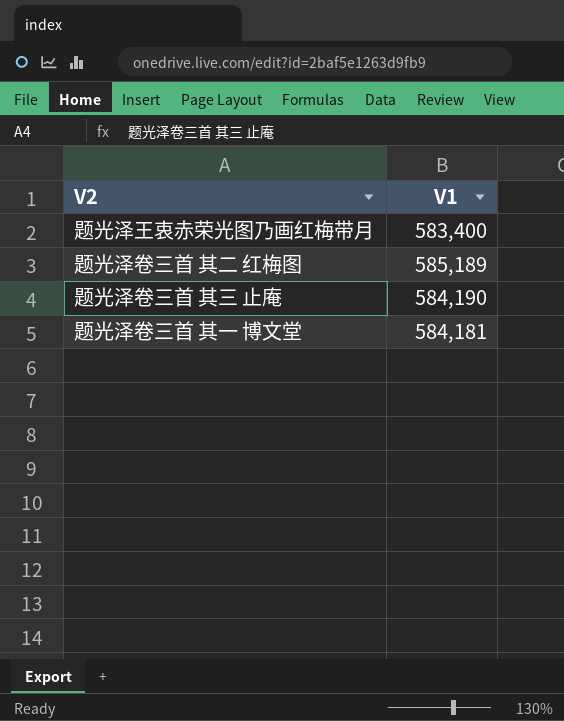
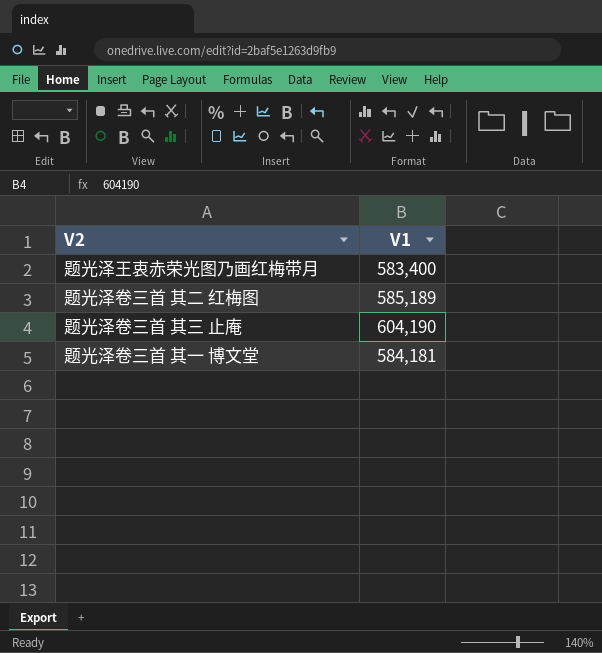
题光泽卷三首 其三 止庵 | V1: 584,190 -> 604,190

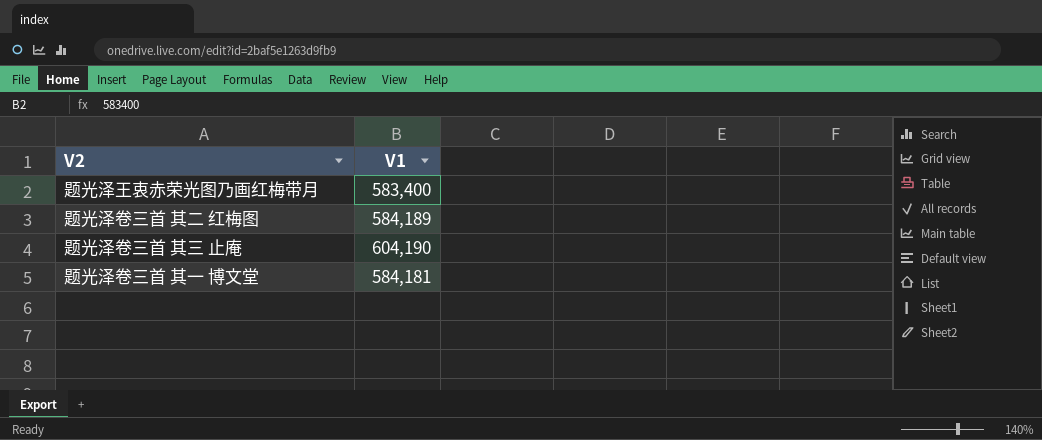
题光泽卷三首 其二 红梅图 | V1: 585,189 -> 584,189

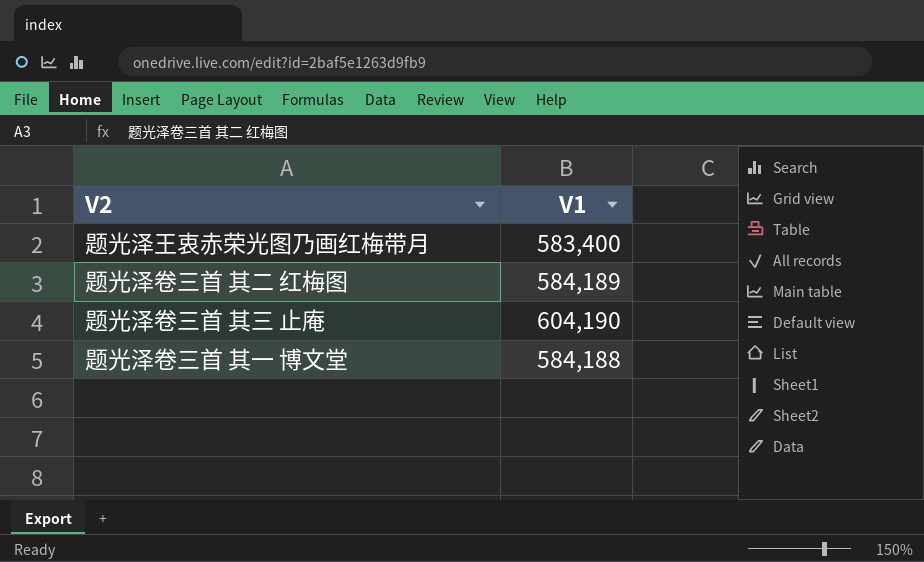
题光泽卷三首 其一 博文堂 | V1: 584,181 -> 584,188

